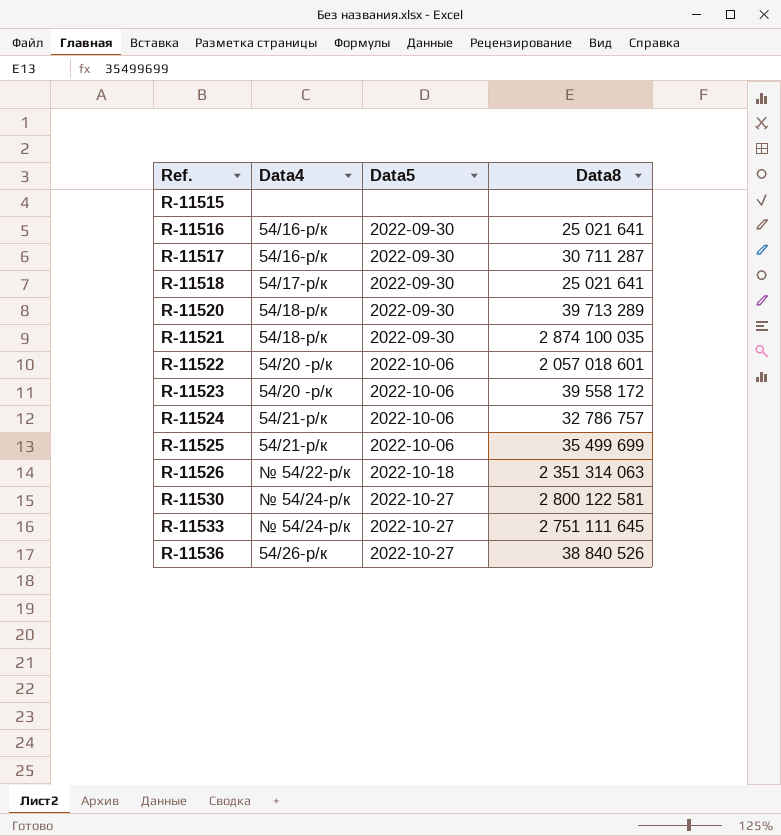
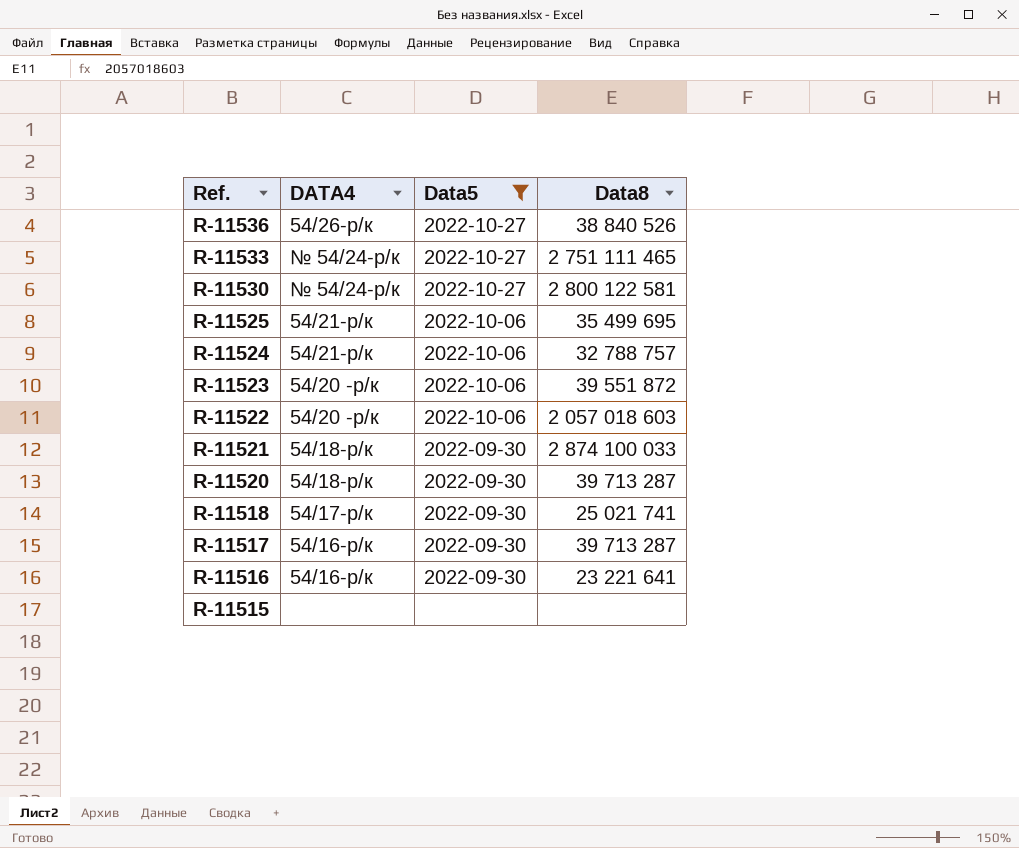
filter: none -> Data5 != 2022-10-18
row order: Ref. ascending -> Ref. descending
column name: Data4 -> DATA4
R-11533 | Data8: 2 751 111 645 -> 2 751 111 465
R-11525 | Data8: 35 499 699 -> 35 499 695
R-11524 | Data8: 32 786 757 -> 32 788 757
R-11523 | Data8: 39 558 172 -> 39 551 872
R-11522 | Data8: 2 057 018 601 -> 2 057 018 603
R-11521 | Data8: 2 874 100 035 -> 2 874 100 033
R-11520 | Data8: 39 713 289 -> 39 713 287
R-11518 | Data8: 25 021 641 -> 25 021 741
R-11517 | Data8: 30 711 287 -> 39 713 287
R-11516 | Data8: 25 021 641 -> 23 221 641

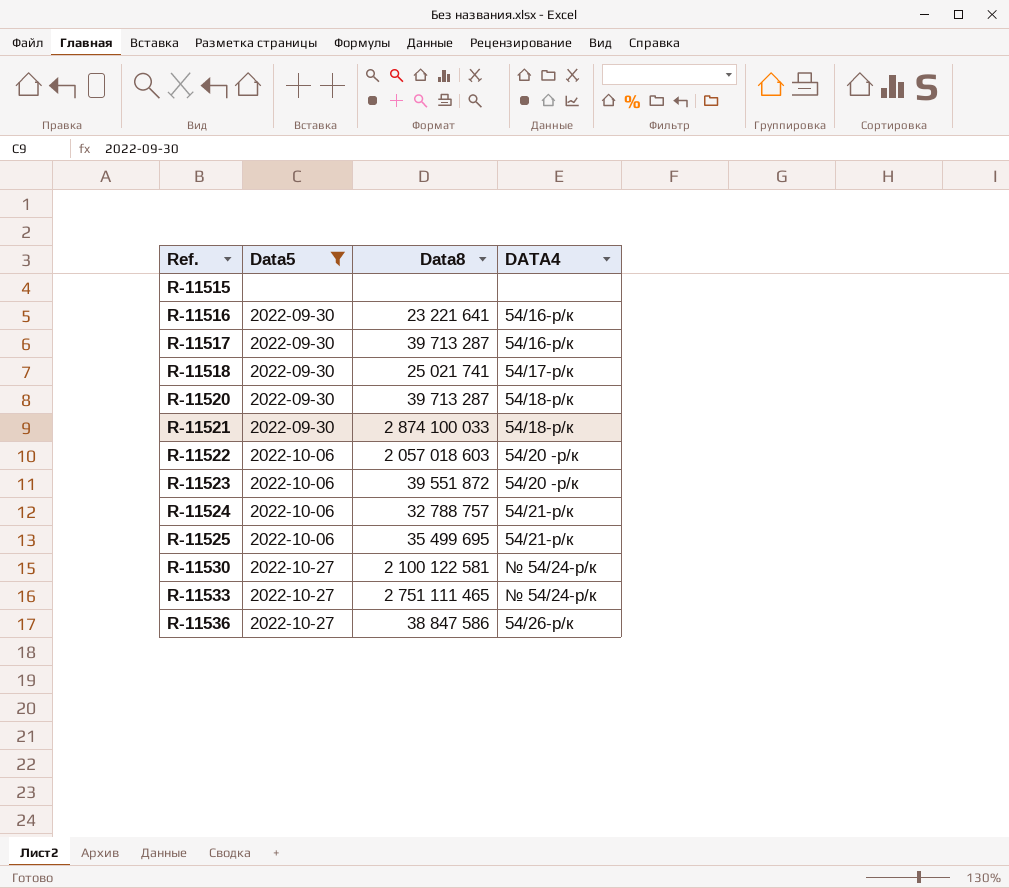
row order: Ref. descending -> Ref. ascending
column DATA4 | position: 2 -> 4
R-11530 | Data8: 2 800 122 581 -> 2 100 122 581
R-11536 | Data8: 38 840 526 -> 38 847 586

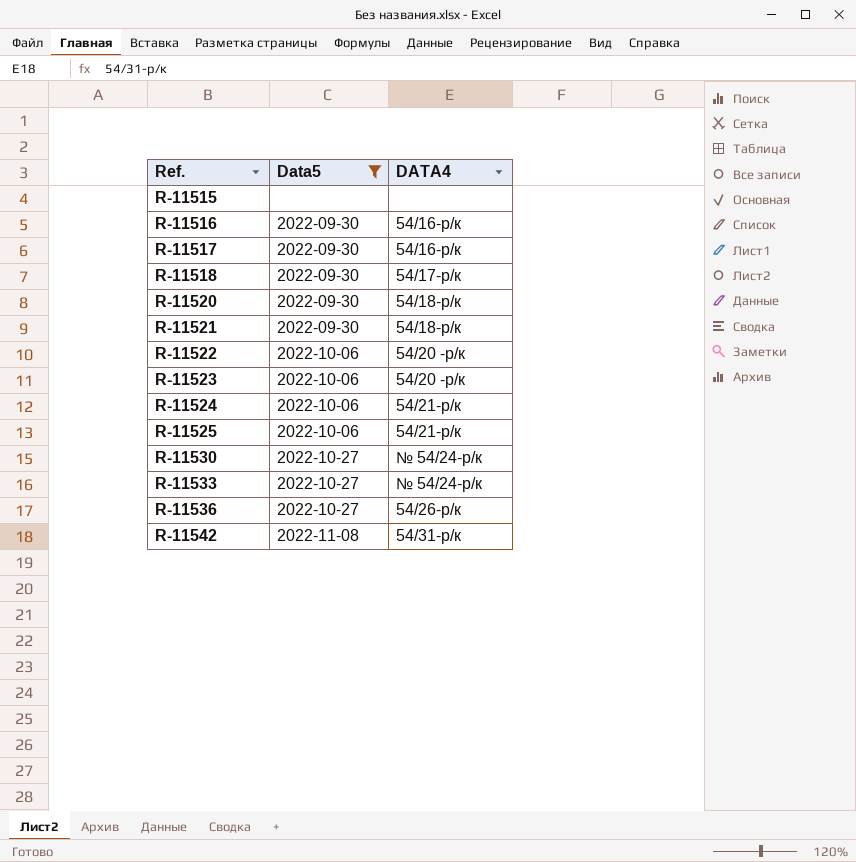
column Data8 | position: 3 -> none
row R-11542: none -> 2022-11-08 | 54/31-р/к

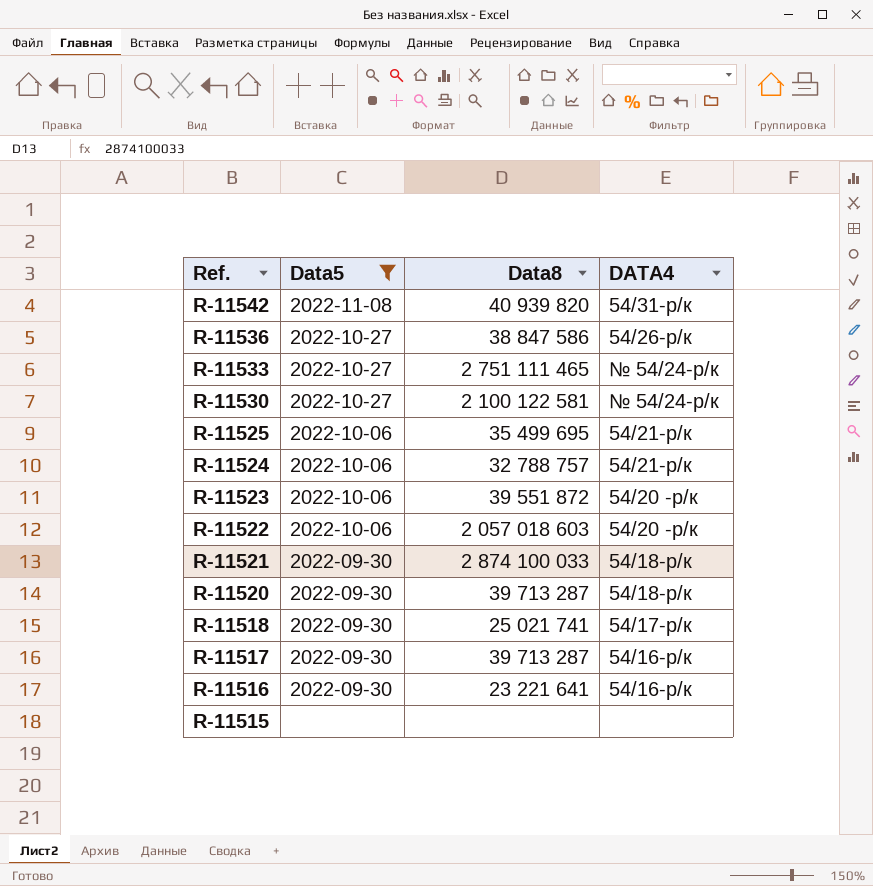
row order: Ref. ascending -> Ref. descending
column Data8 | position: none -> 3

